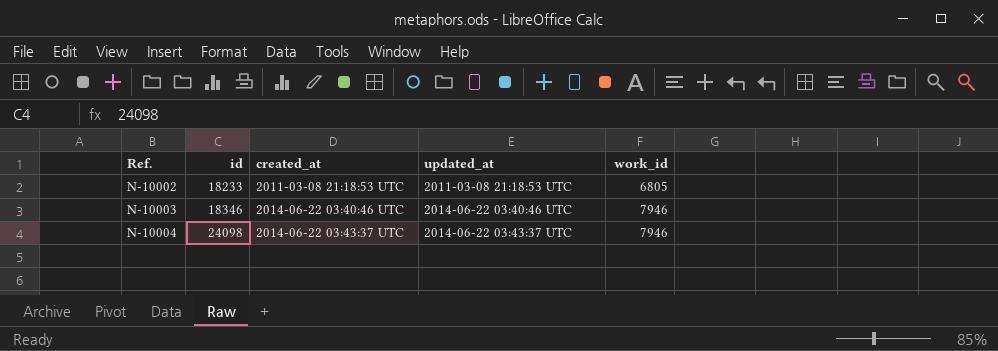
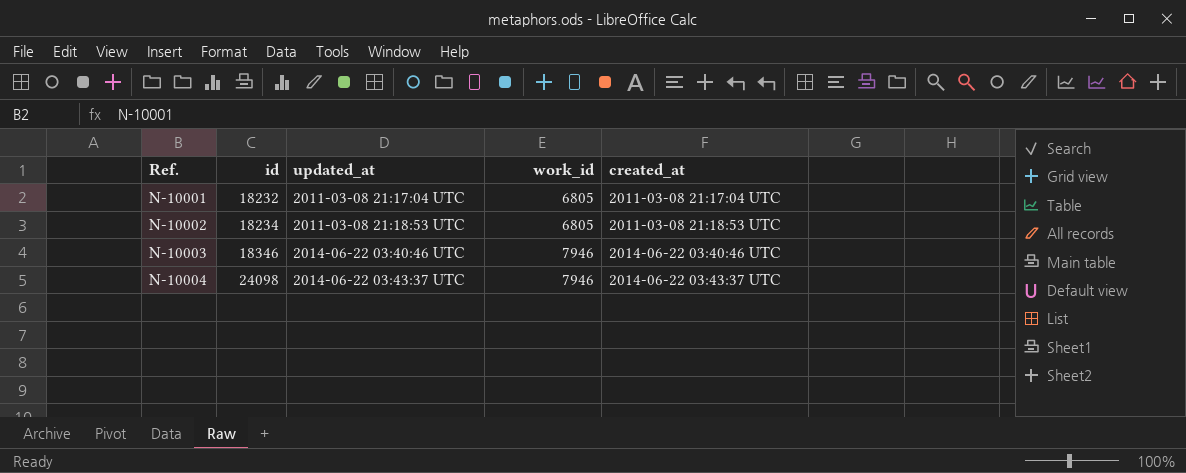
column created_at | position: 3 -> 5
row N-10001: none -> 18232 | 2011-03-08 21:17:04 UTC | 6805 | 2011-03-08 21:17:04 UTC
N-10002 | id: 18233 -> 18234

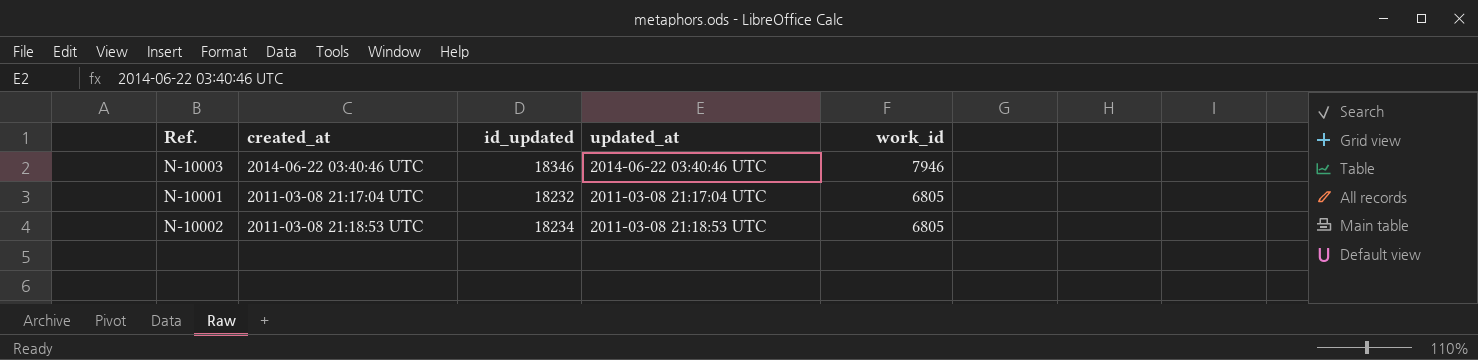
row order: Ref. ascending -> work_id descending
column created_at | position: 5 -> 2
column name: id -> id_updated
row N-10004: 24098 | 2014-06-22 03:43:37 UTC | 7946 | 2014-06-22 03:43:37 UTC -> none

